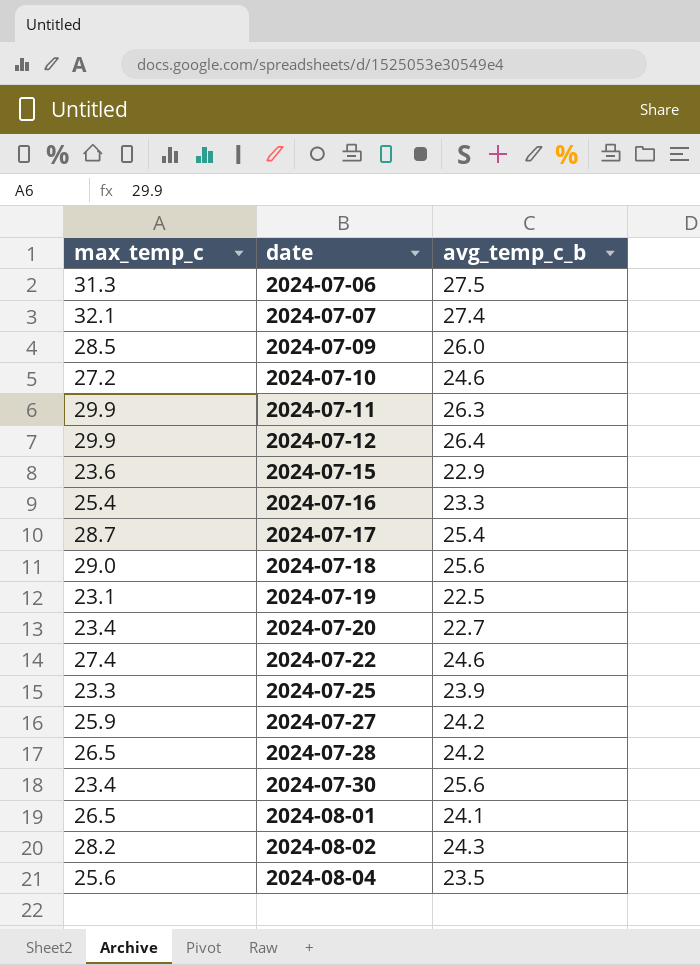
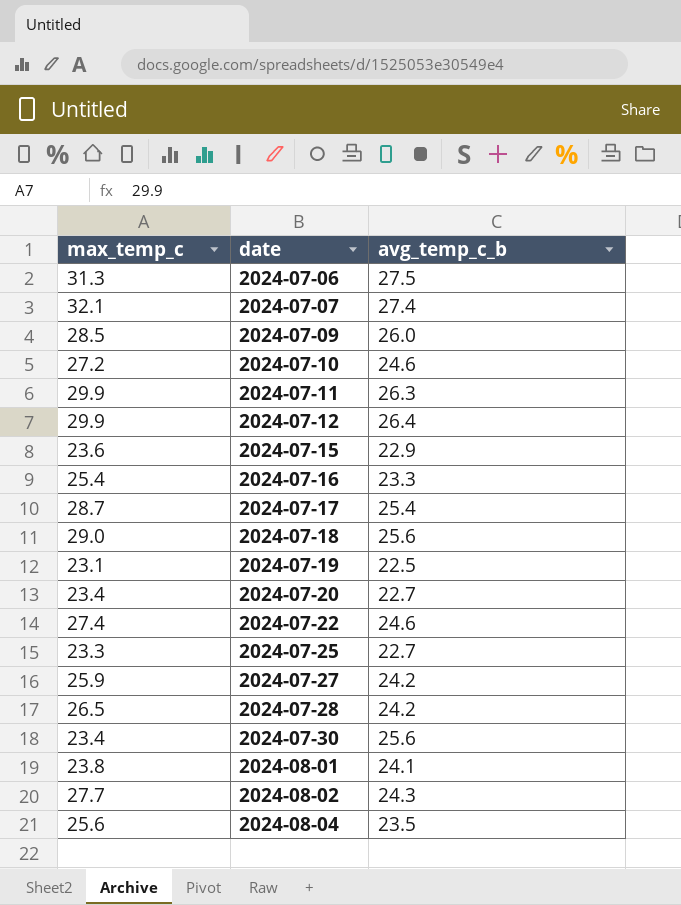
2024-07-25 | avg_temp_c_b: 23.9 -> 22.7
2024-08-01 | max_temp_c: 26.5 -> 23.8
2024-08-02 | max_temp_c: 28.2 -> 27.7

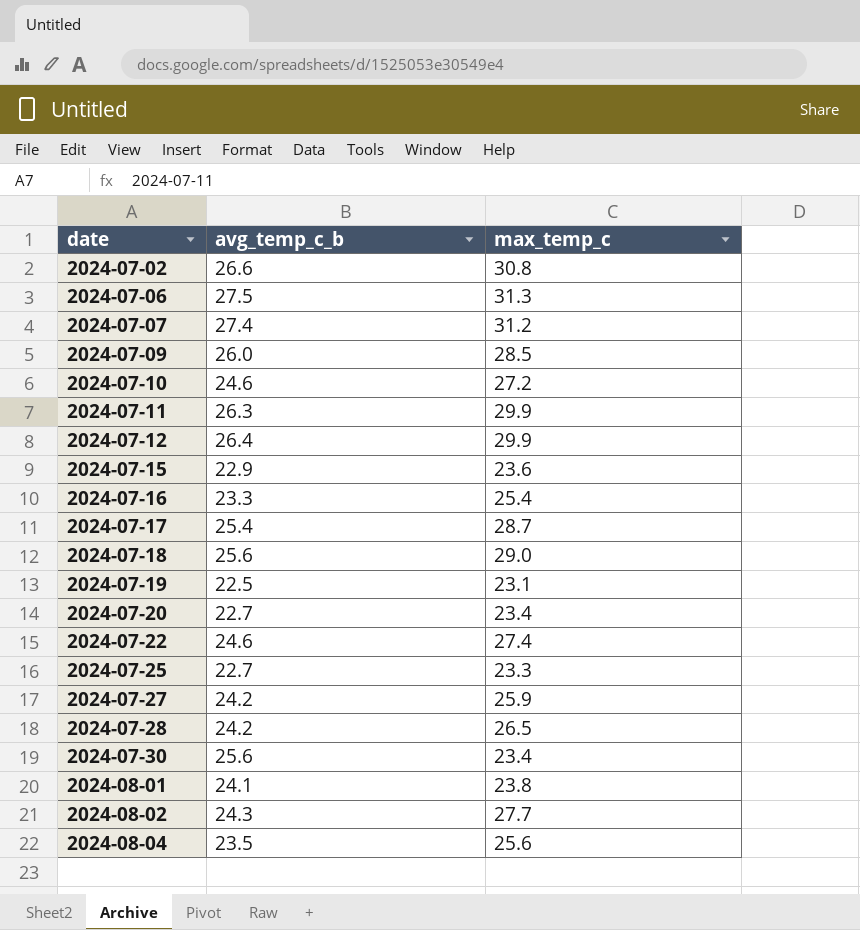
column max_temp_c | position: 1 -> 3
row 2024-07-02: none -> 26.6 | 30.8
2024-07-07 | max_temp_c: 32.1 -> 31.2

